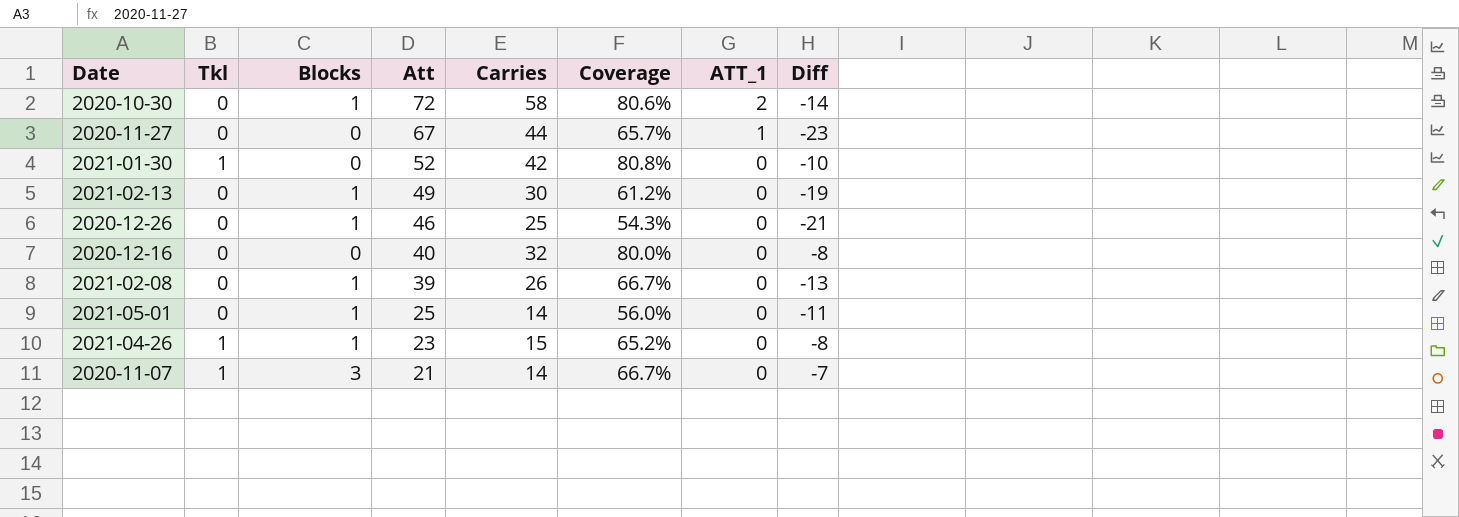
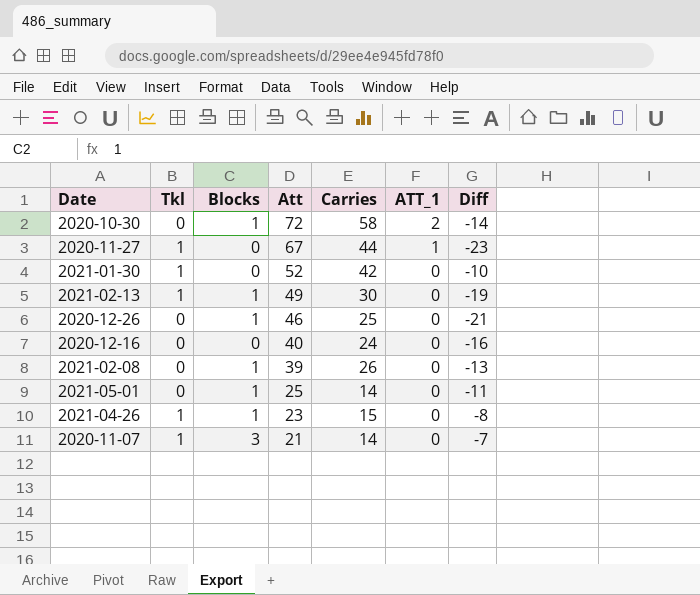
column Coverage | formula: [Carries] / [Att] -> none
2020-11-27 | Tkl: 0 -> 1
2021-02-13 | Tkl: 0 -> 1
2020-12-16 | Carries: 32 -> 24
2020-12-16 | Diff: -8 -> -16

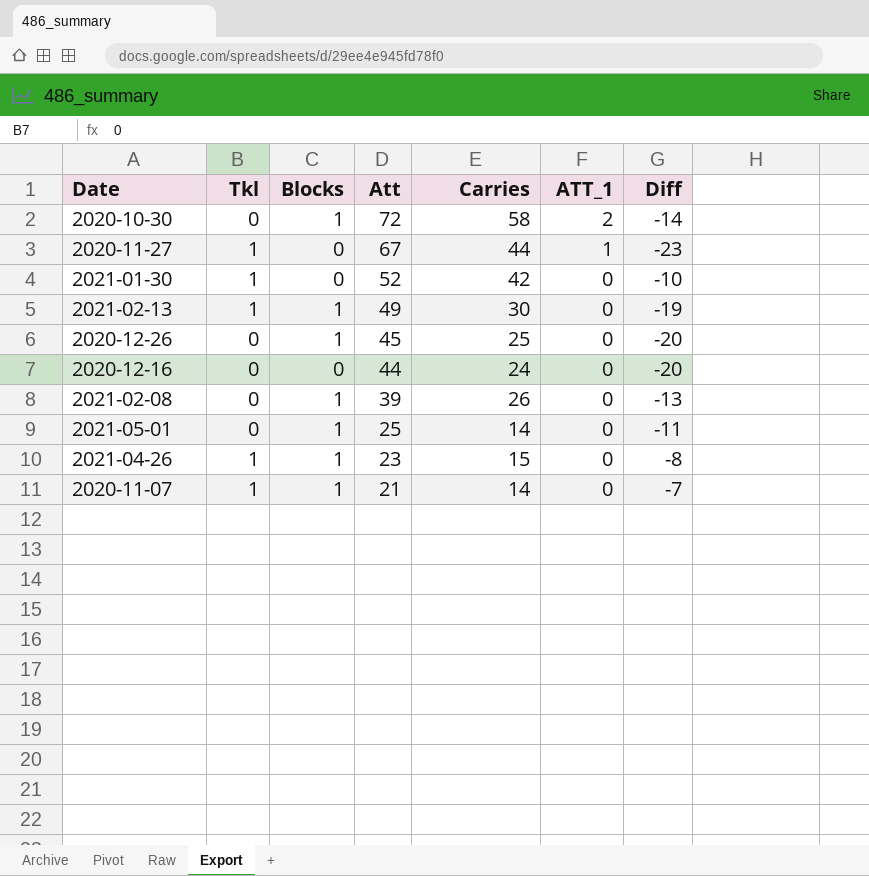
2020-12-26 | Att: 46 -> 45
2020-12-26 | Diff: -21 -> -20
2020-12-16 | Att: 40 -> 44
2020-12-16 | Diff: -16 -> -20
2020-11-07 | Blocks: 3 -> 1

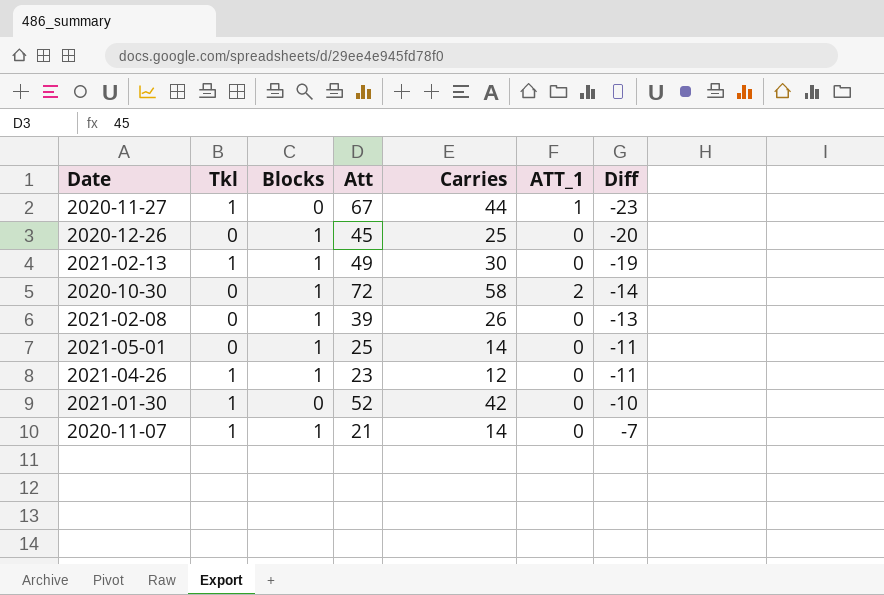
row order: Att descending -> Diff ascending
row 2020-12-16: 0 | 0 | 44 | 24 | 0 | -20 -> none
2021-04-26 | Carries: 15 -> 12
2021-04-26 | Diff: -8 -> -11

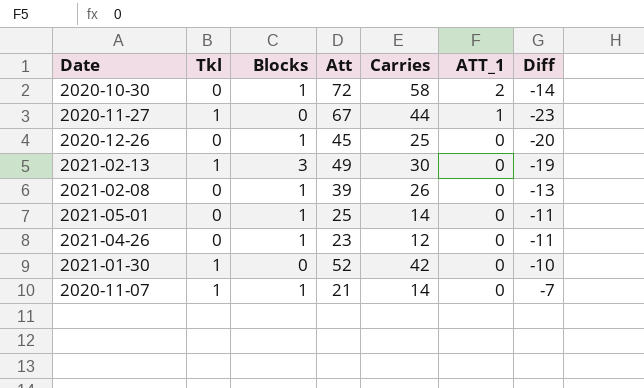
row order: Diff ascending -> ATT_1 descending
2021-02-13 | Blocks: 1 -> 3
2021-04-26 | Tkl: 1 -> 0

